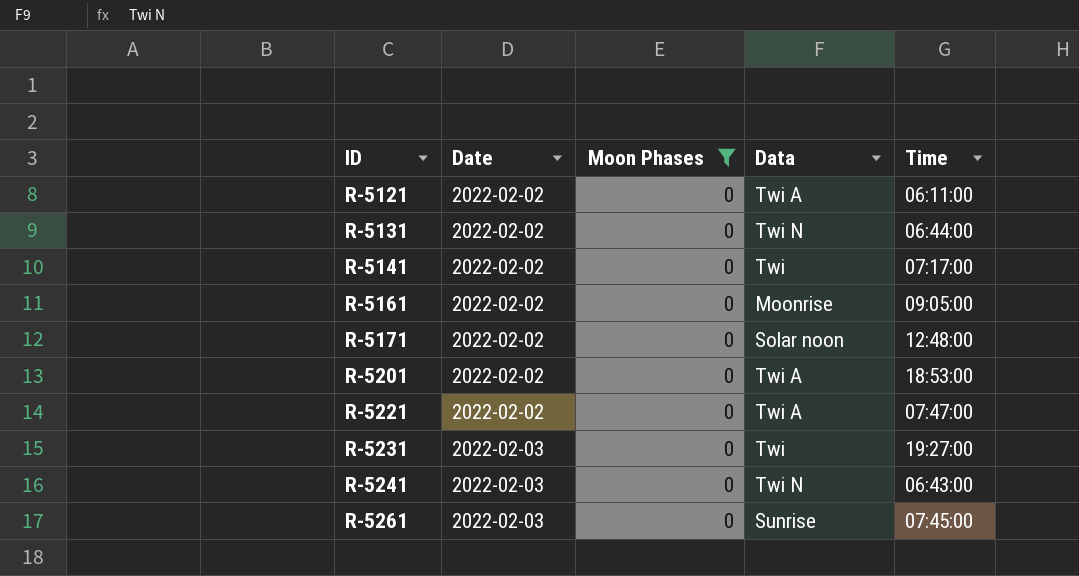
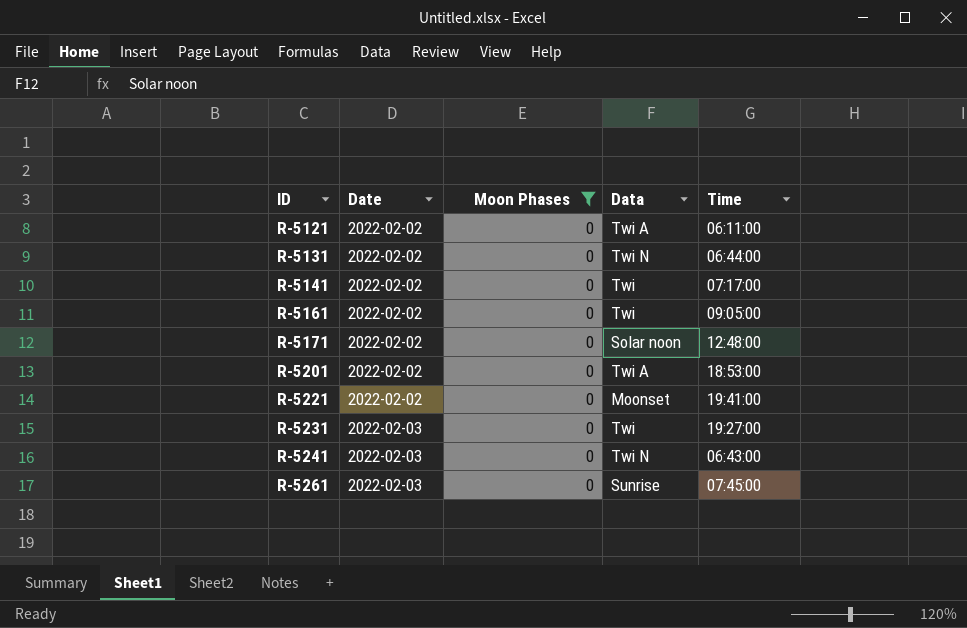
R-5161 | Data: Moonrise -> Twi
R-5221 | Data: Twi A -> Moonset
R-5221 | Time: 07:47:00 -> 19:41:00

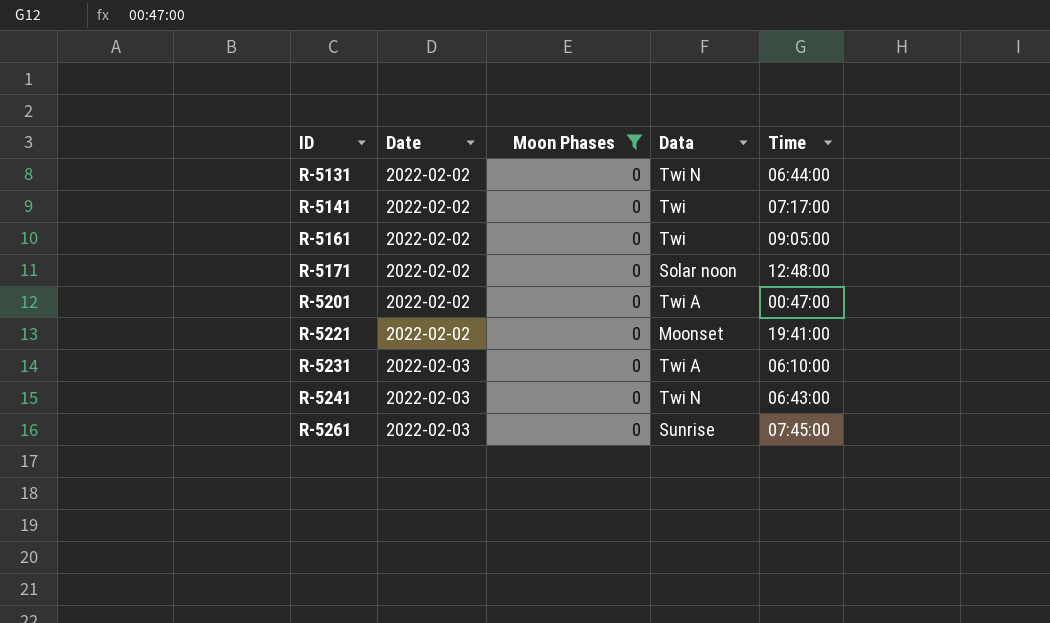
row R-5121: 2022-02-02 | 0 | Twi A | 06:11:00 -> none
R-5201 | Time: 18:53:00 -> 00:47:00
R-5231 | Data: Twi -> Twi A
R-5231 | Time: 19:27:00 -> 06:10:00

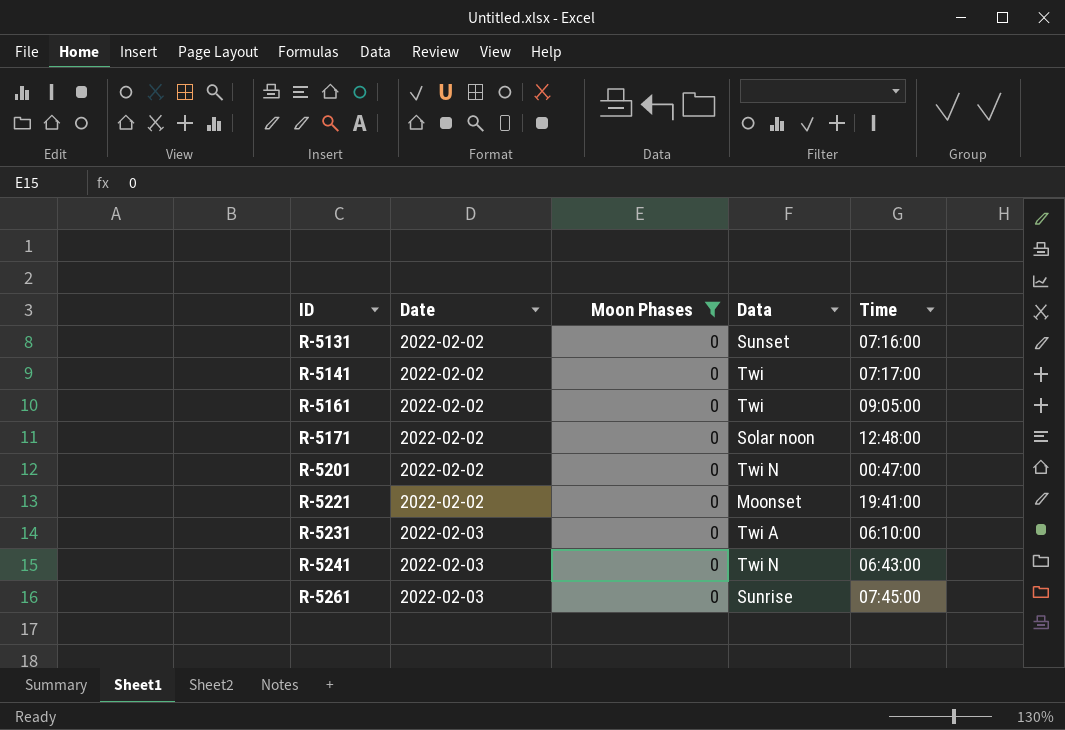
R-5131 | Data: Twi N -> Sunset
R-5131 | Time: 06:44:00 -> 07:16:00
R-5201 | Data: Twi A -> Twi N

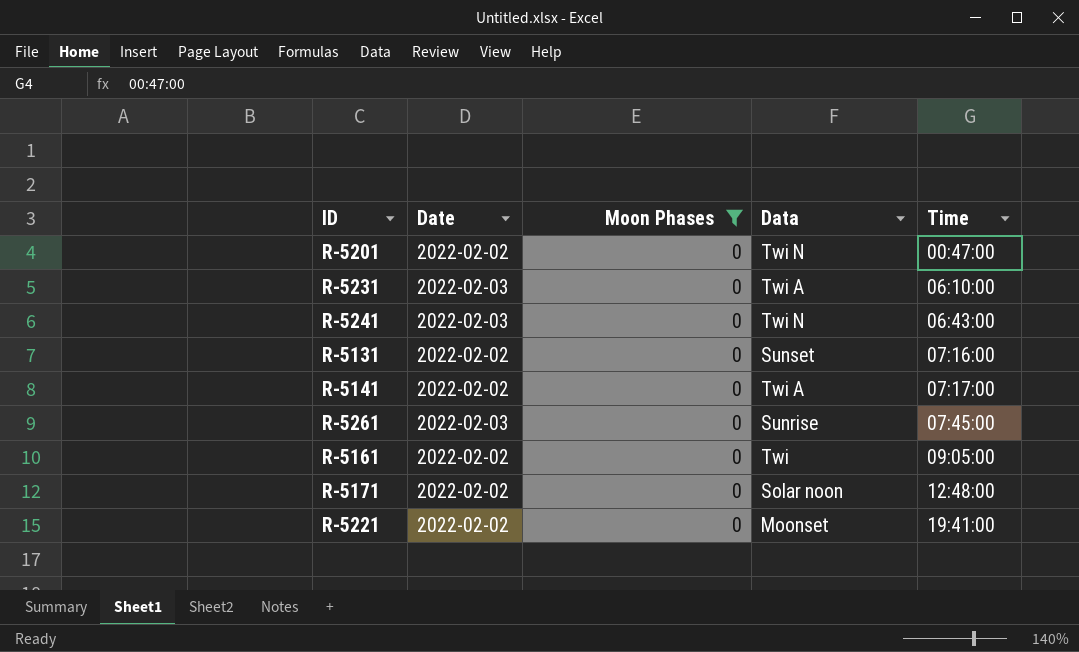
row order: ID ascending -> Time ascending
R-5141 | Data: Twi -> Twi A

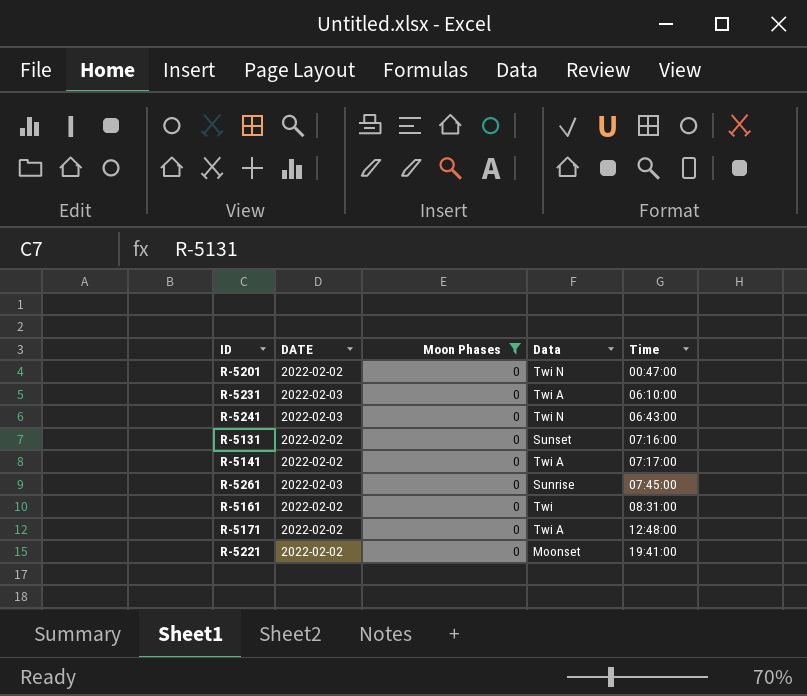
column name: Date -> DATE
R-5161 | Time: 09:05:00 -> 08:31:00
R-5171 | Data: Solar noon -> Twi A

